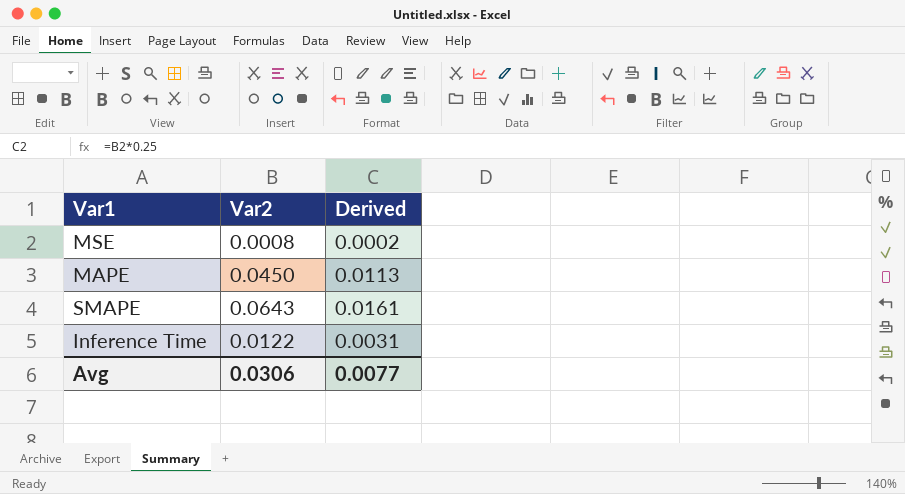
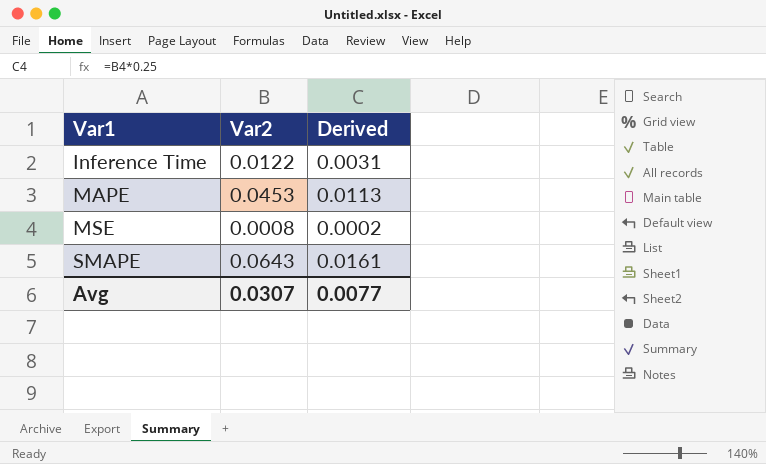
row order: none -> Var1 ascending
MAPE | Var2: 0.0450 -> 0.0453
Avg | Var2: 0.0306 -> 0.0307

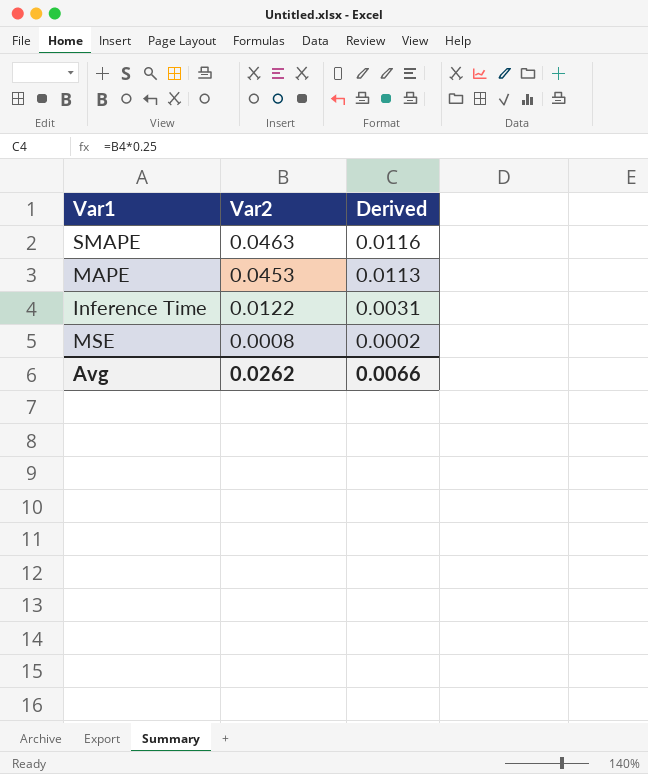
row order: Var1 ascending -> Var2 descending
SMAPE | Var2: 0.0643 -> 0.0463
SMAPE | Derived: 0.0161 -> 0.0116
Avg | Var2: 0.0307 -> 0.0262
Avg | Derived: 0.0077 -> 0.0066

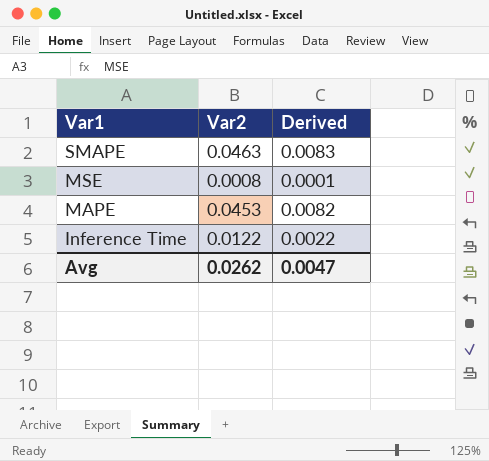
row order: Var2 descending -> Var1 descending
column Derived | formula: [Var2] * 0.25 -> [Var2] * 0.18
Avg | Derived: 0.0066 -> 0.0047

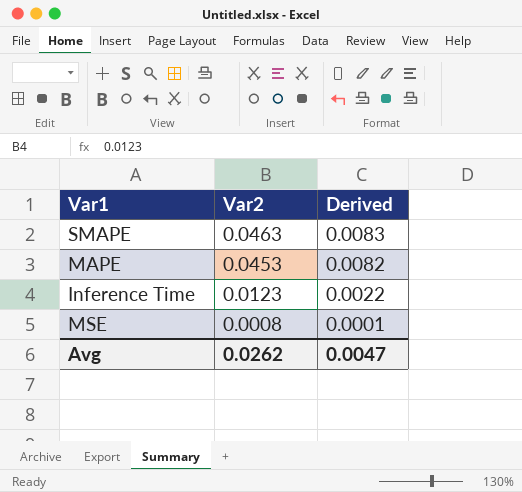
row order: Var1 descending -> Var2 descending
Inference Time | Var2: 0.0122 -> 0.0123

